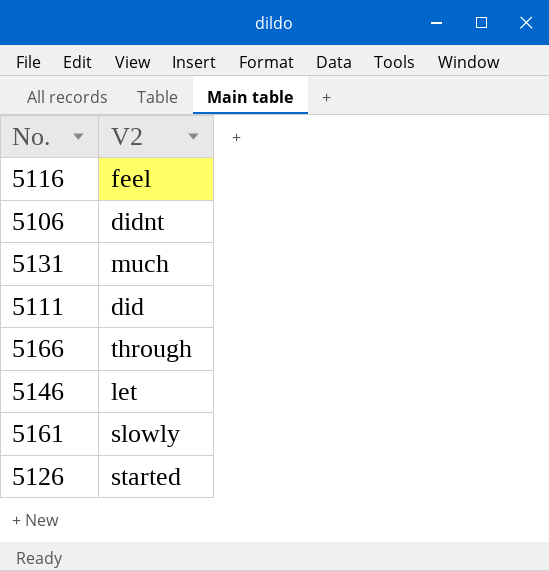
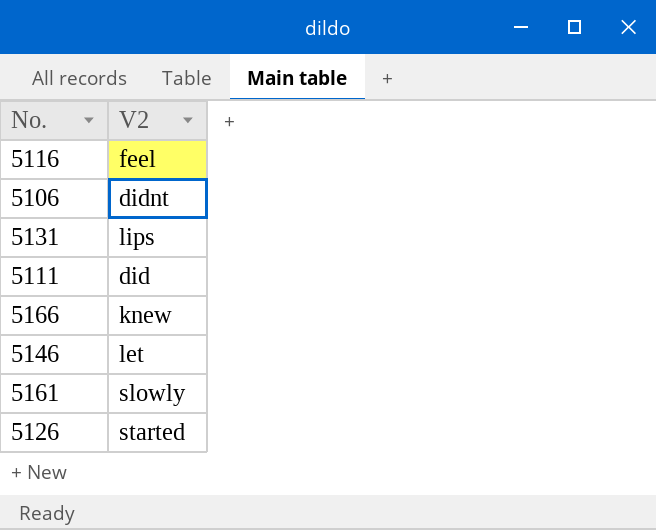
5131 | V2: much -> lips
5166 | V2: through -> knew

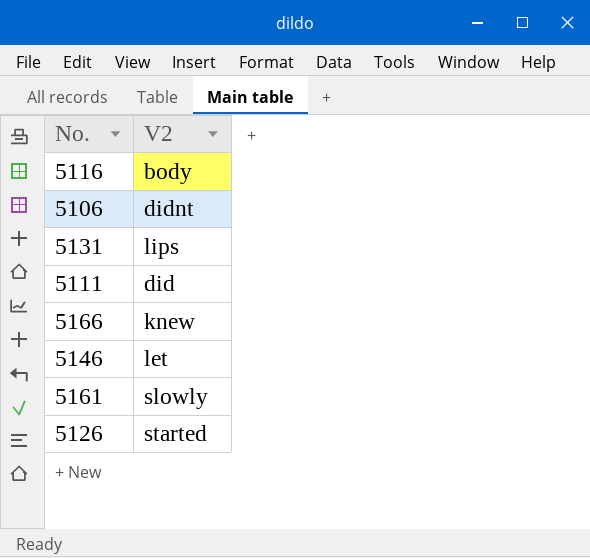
5116 | V2: feel -> body

